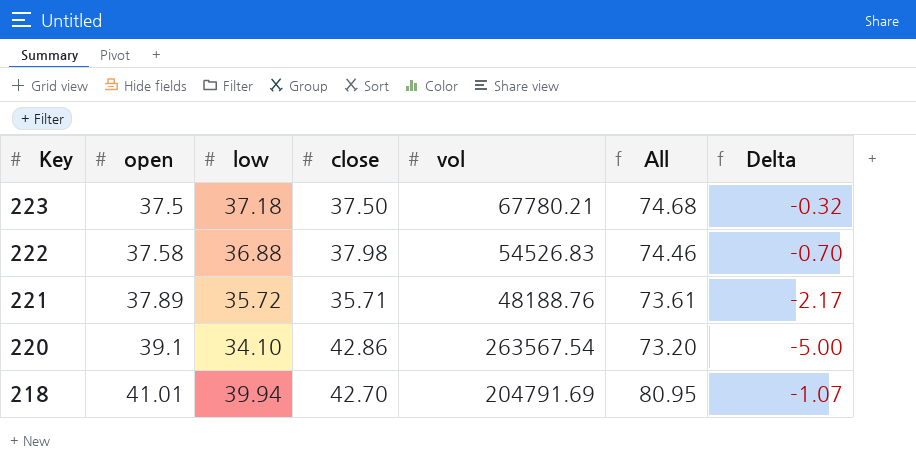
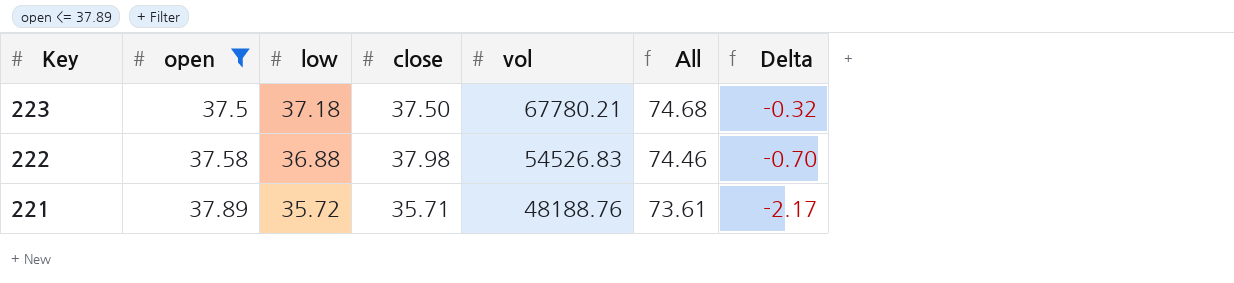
filter: none -> open <= 37.89

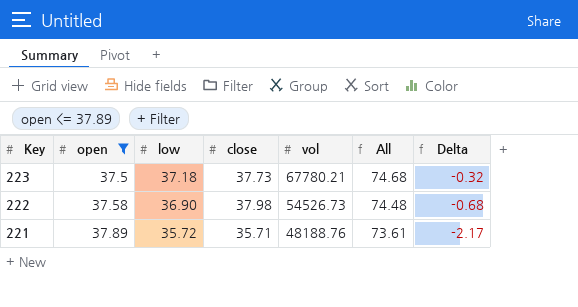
223 | close: 37.50 -> 37.73
222 | low: 36.88 -> 36.90
222 | vol: 54526.83 -> 54526.73
222 | All: 74.46 -> 74.48
222 | Delta: -0.70 -> -0.68

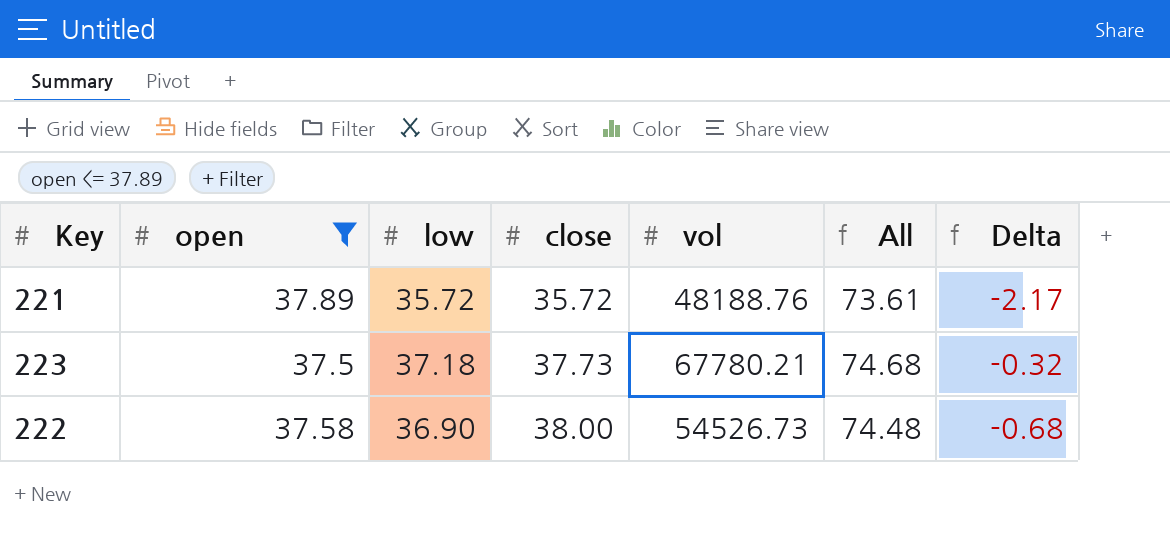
row order: Key descending -> close ascending
221 | close: 35.71 -> 35.72
222 | close: 37.98 -> 38.00

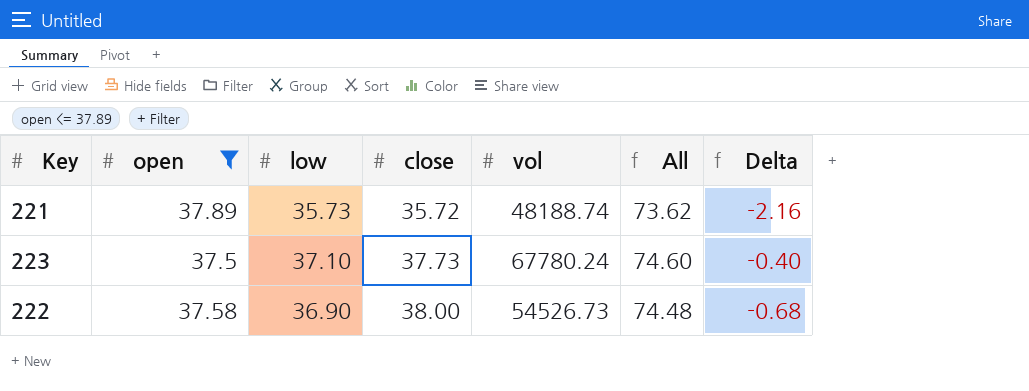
221 | low: 35.72 -> 35.73
221 | vol: 48188.76 -> 48188.74
221 | All: 73.61 -> 73.62
221 | Delta: -2.17 -> -2.16
223 | low: 37.18 -> 37.10
223 | vol: 67780.21 -> 67780.24
223 | All: 74.68 -> 74.60
223 | Delta: -0.32 -> -0.40

